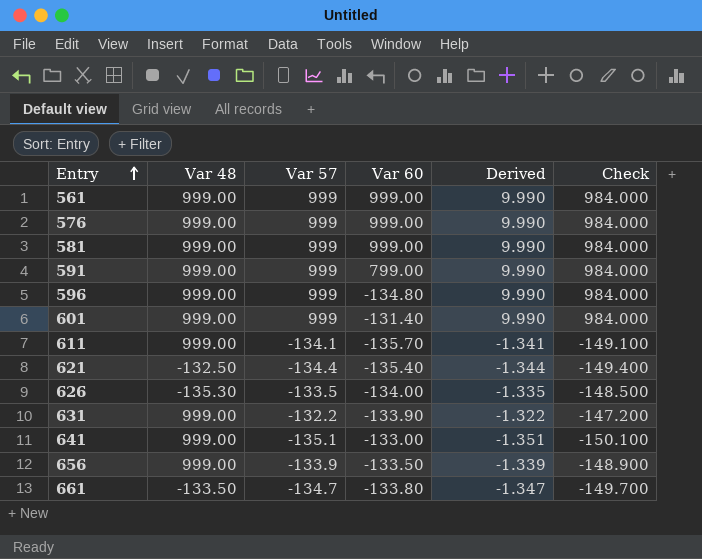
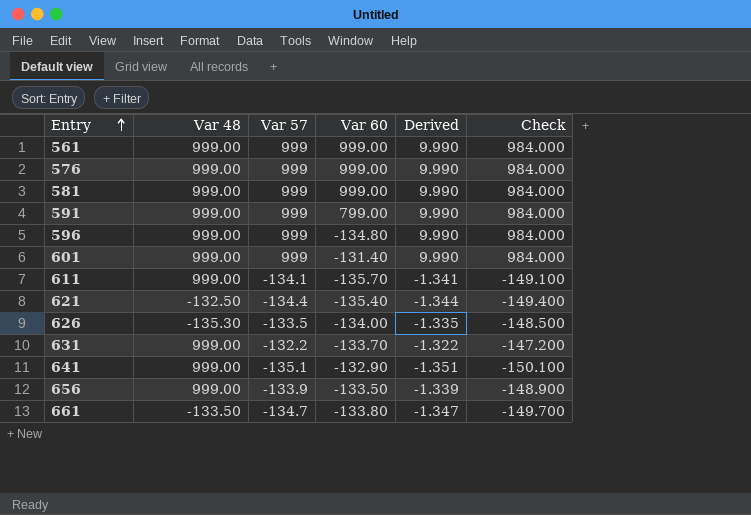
631 | Var 60: -133.90 -> -133.70
641 | Var 60: -133.00 -> -132.90

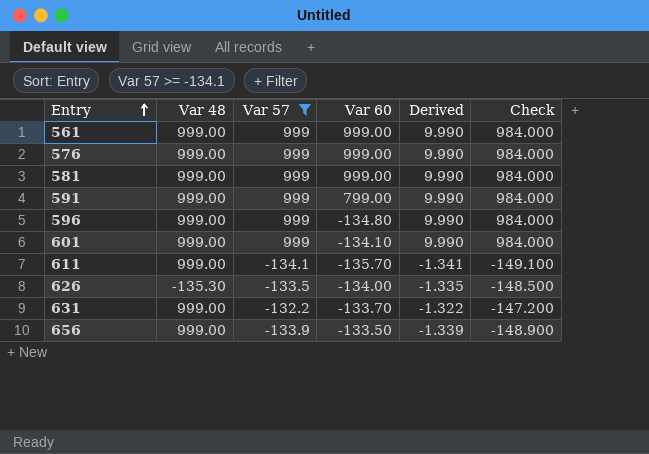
filter: none -> Var 57 >= -134.1
601 | Var 60: -131.40 -> -134.10

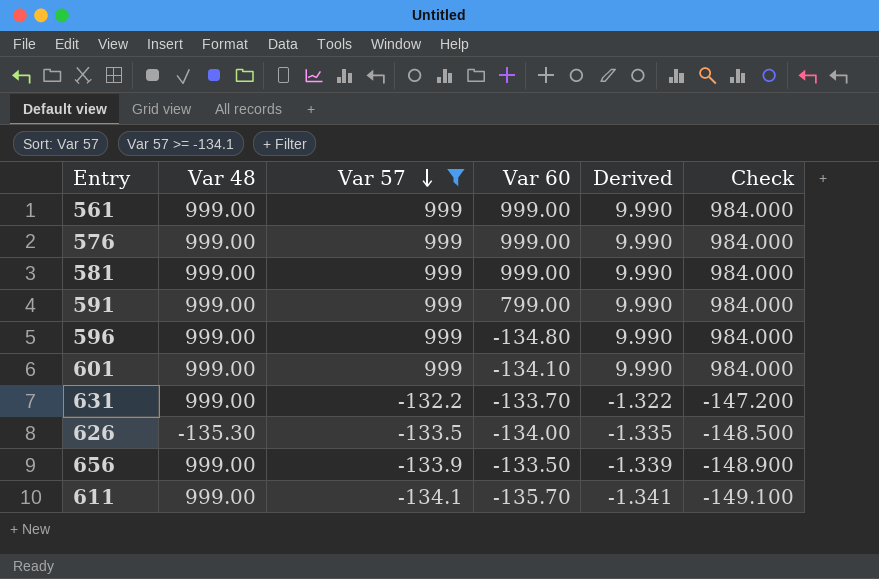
row order: Entry ascending -> Var 57 descending

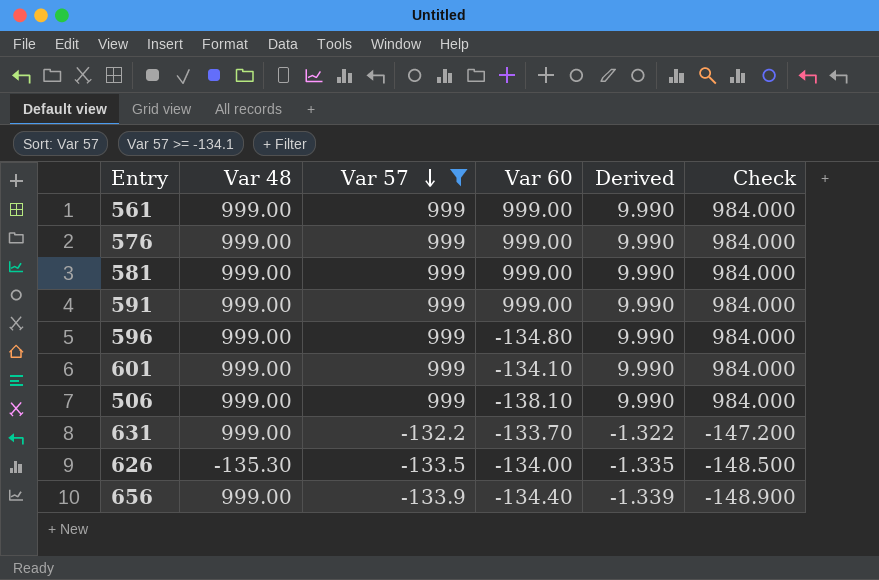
row 611: 999.00 | -134.1 | -135.70 | -1.341 | -149.100 -> none
591 | Var 60: 799.00 -> 999.00
row 506: none -> 999.00 | 999 | -138.10 | 9.990 | 984.000
656 | Var 60: -133.50 -> -134.40

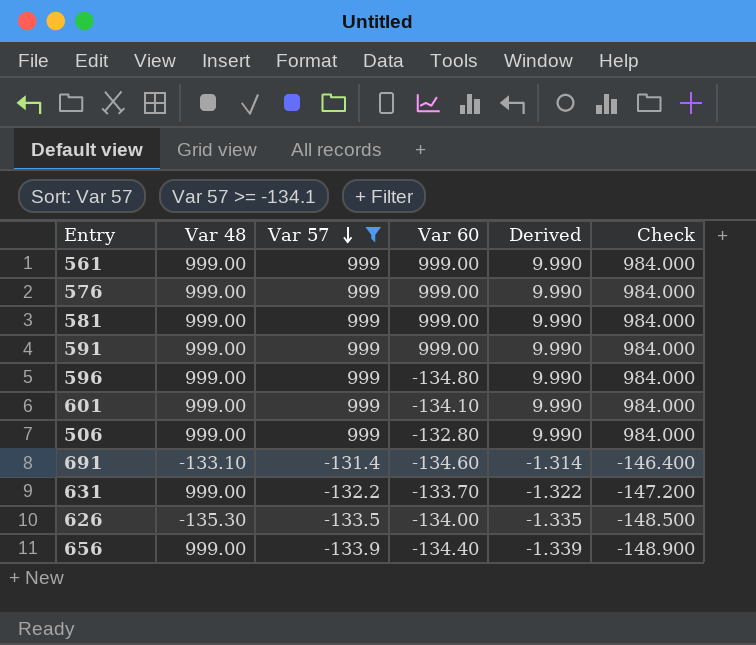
506 | Var 60: -138.10 -> -132.80
row 691: none -> -133.10 | -131.4 | -134.60 | -1.314 | -146.400

